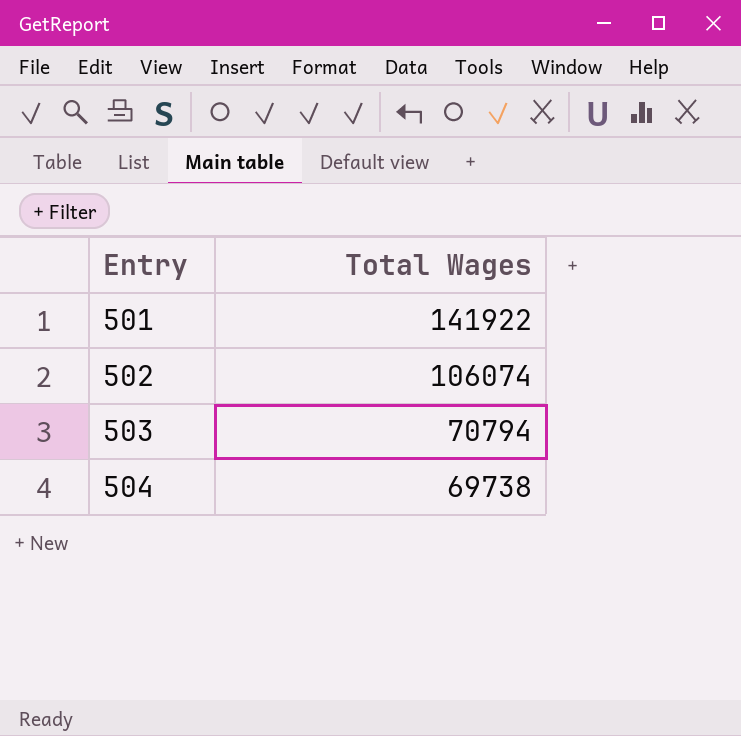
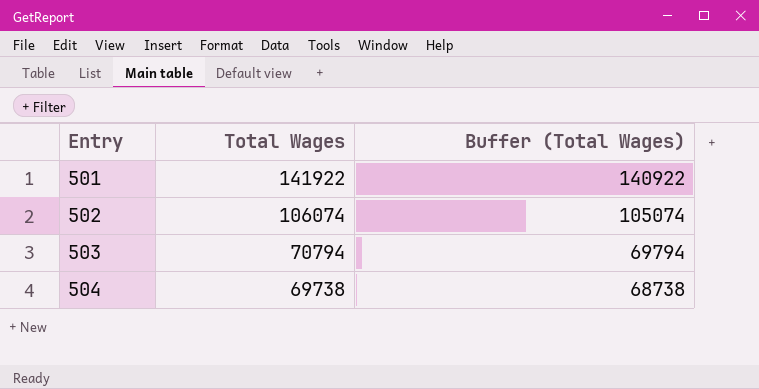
column Buffer (Total Wages) | formula: none -> [Total Wages] - 1000

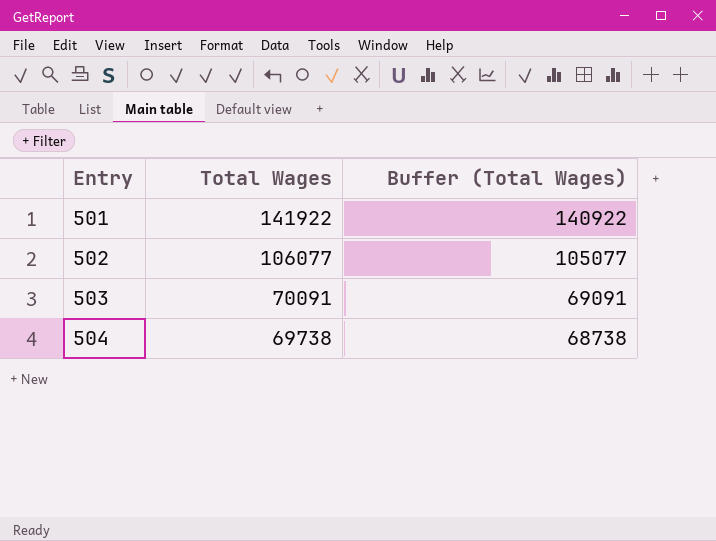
502 | Total Wages: 106074 -> 106077
502 | Buffer (Total Wages): 105074 -> 105077
503 | Total Wages: 70794 -> 70091
503 | Buffer (Total Wages): 69794 -> 69091

